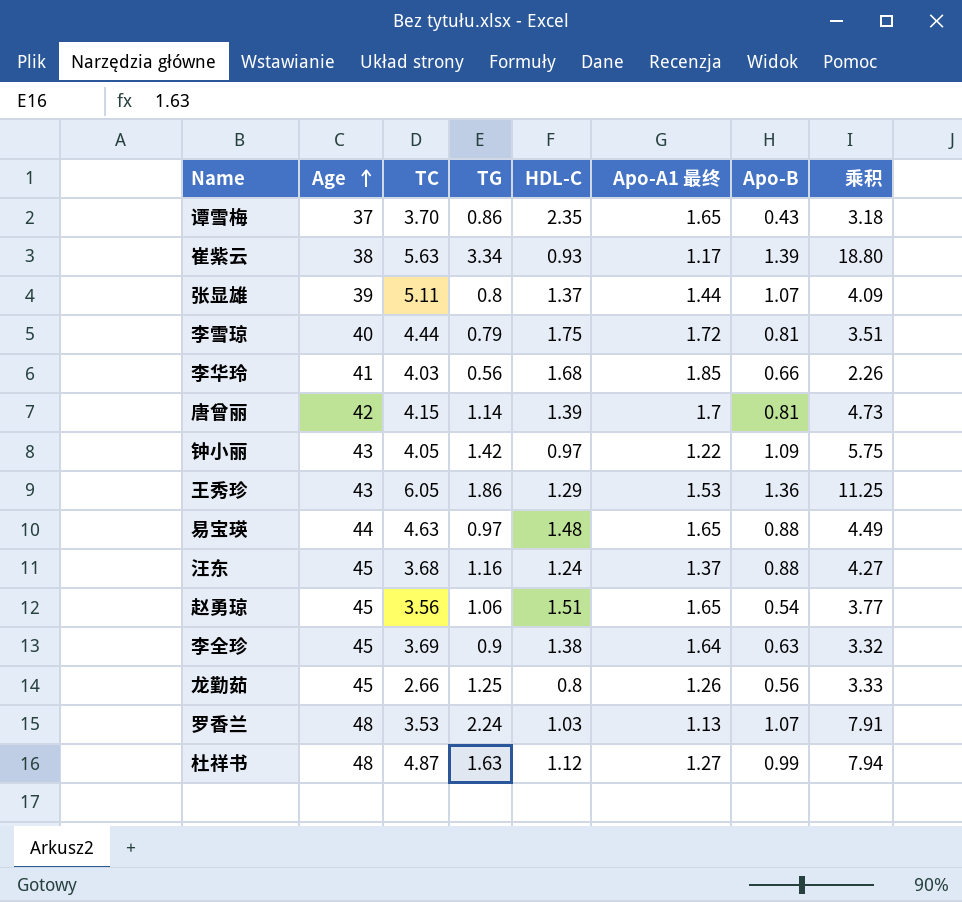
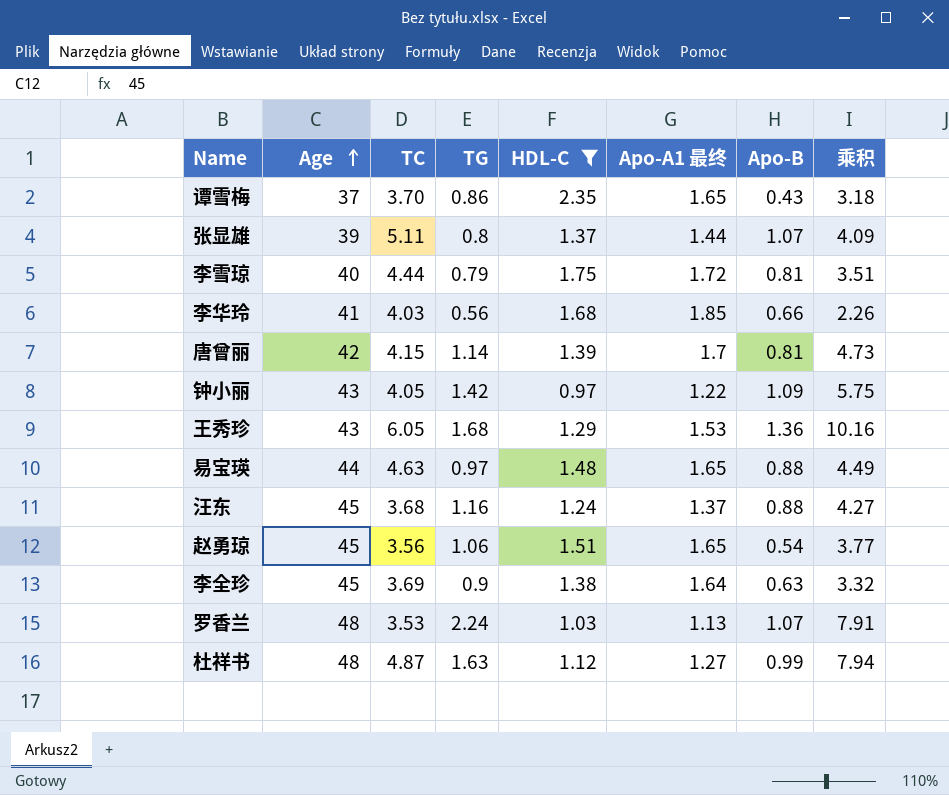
filter: none -> HDL-C >= 0.97
王秀珍 | TG: 1.86 -> 1.68
王秀珍 | 乘积: 11.25 -> 10.16

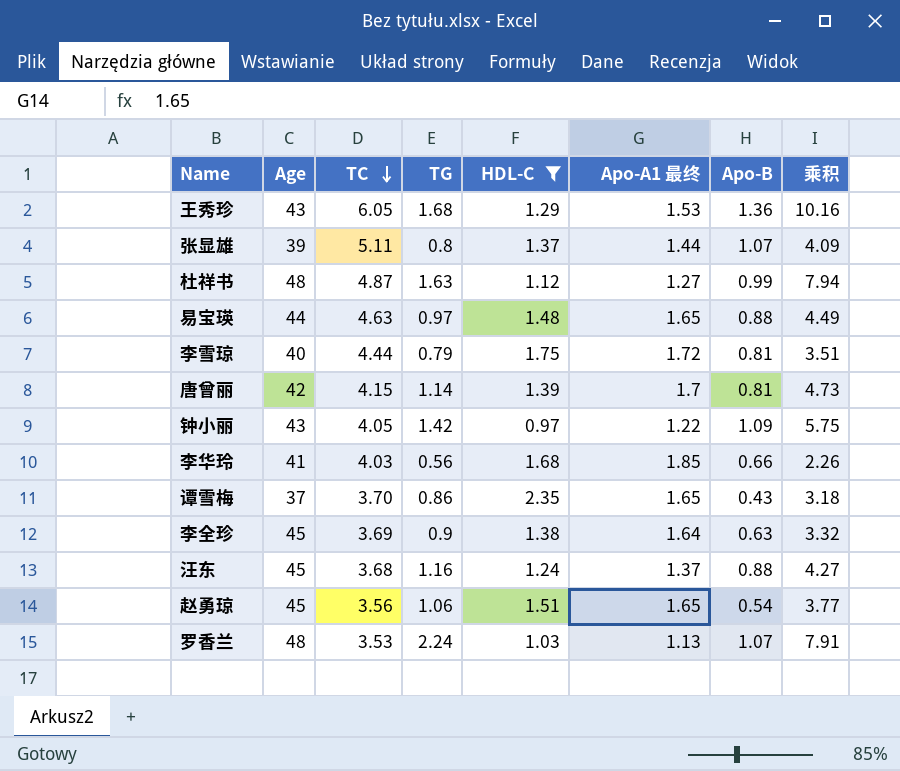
row order: Age ascending -> TC descending

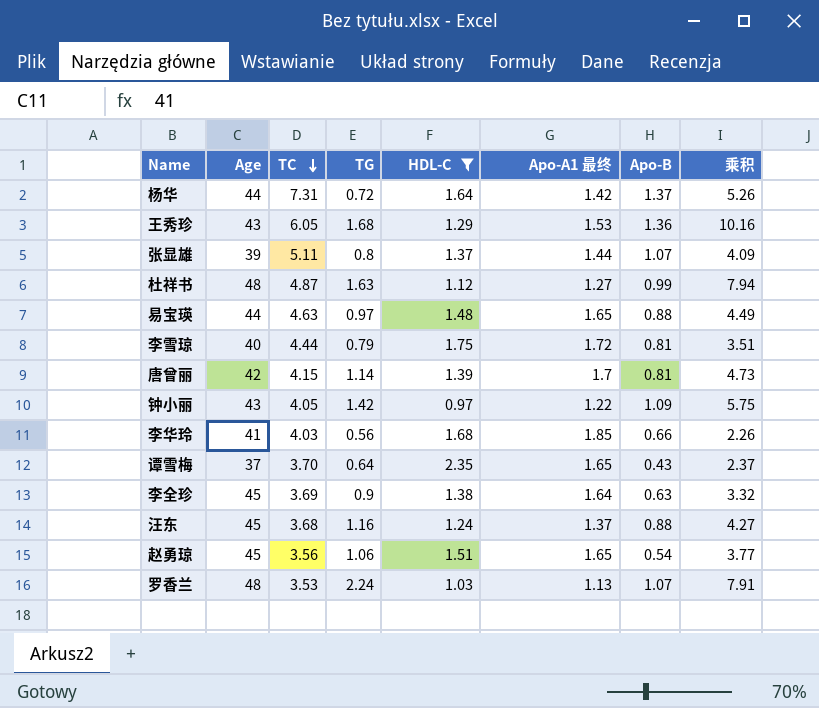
row 杨华: none -> 44 | 7.31 | 0.72 | 1.64 | 1.42 | 1.37 | 5.26
谭雪梅 | TG: 0.86 -> 0.64
谭雪梅 | 乘积: 3.18 -> 2.37

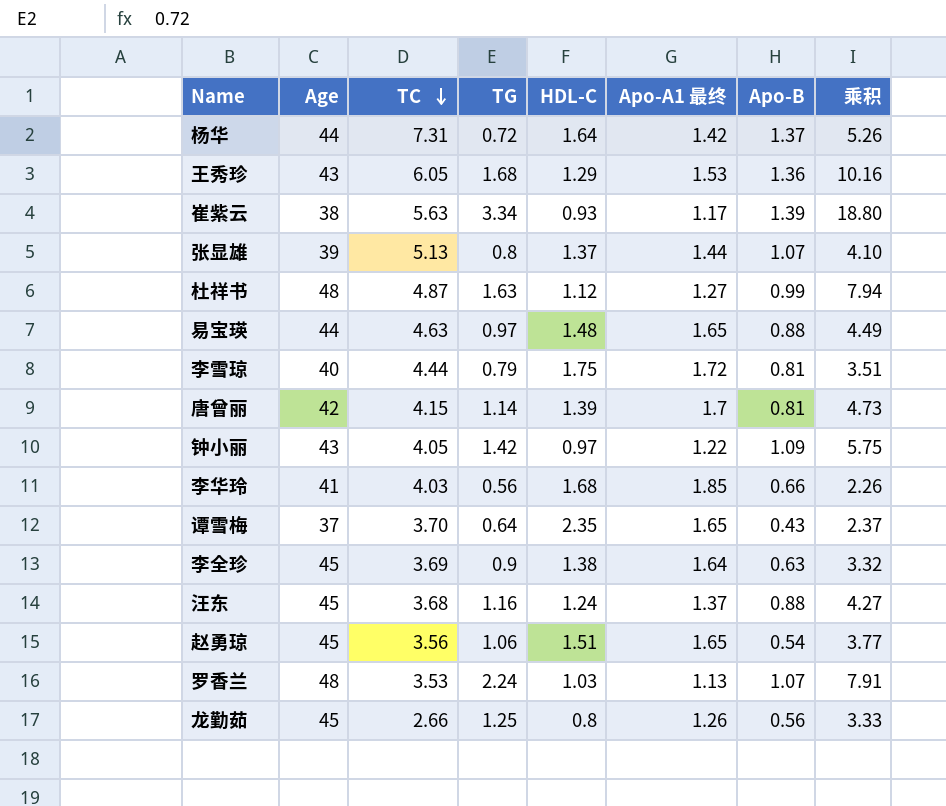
filter: HDL-C >= 0.97 -> none
张显雄 | TC: 5.11 -> 5.13
张显雄 | 乘积: 4.09 -> 4.10

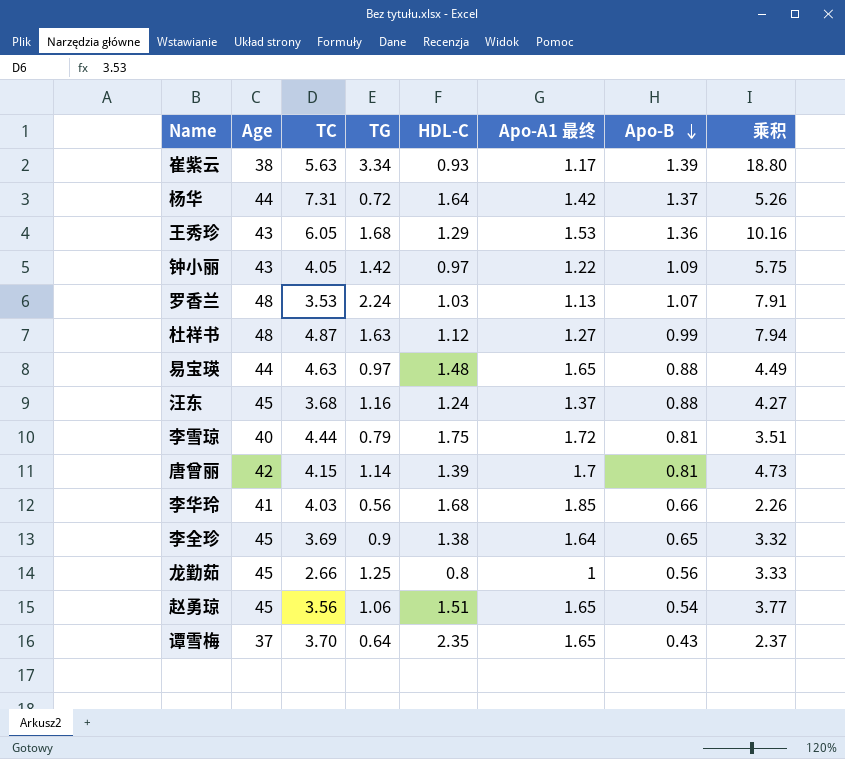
row order: TC descending -> Apo-B descending
row 张显雄: 39 | 5.13 | 0.8 | 1.37 | 1.44 | 1.07 | 4.10 -> none
李全珍 | Apo-B: 0.63 -> 0.65
龙勤茹 | Apo-A1 最终: 1.26 -> 1

